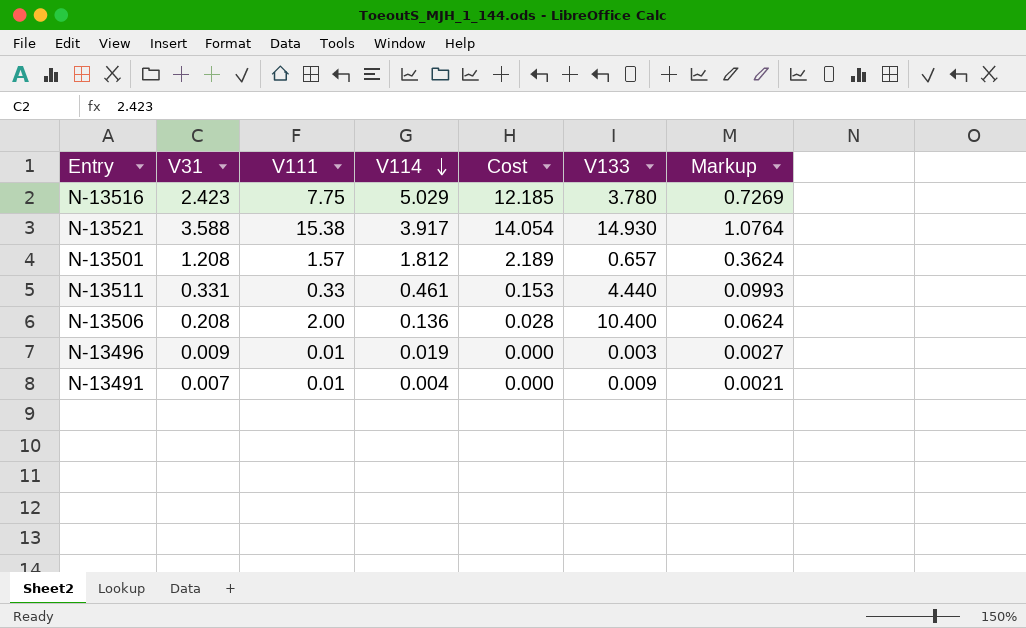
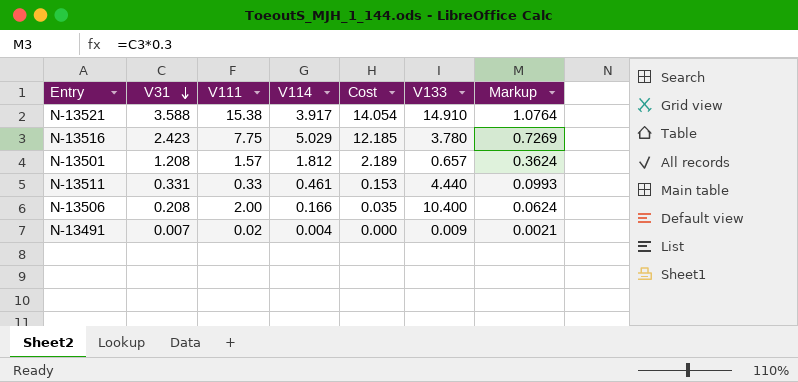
row order: V114 descending -> V31 descending
row N-13496: 0.009 | 0.01 | 0.019 | 0.000 | 0.003 | 0.0027 -> none
N-13521 | V133: 14.930 -> 14.910
N-13506 | V114: 0.136 -> 0.166
N-13506 | Cost: 0.028 -> 0.035
N-13491 | V111: 0.01 -> 0.02

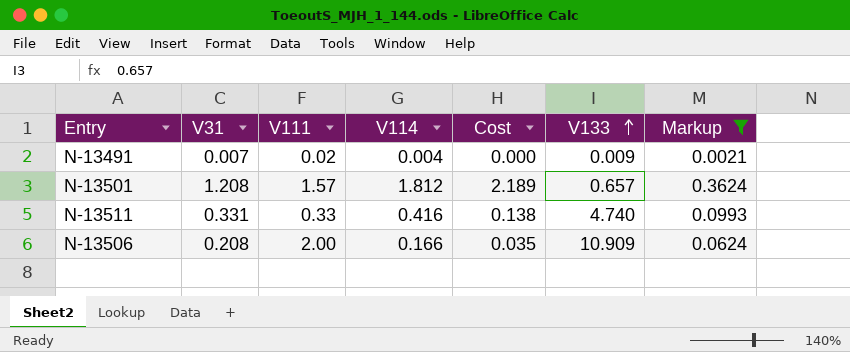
filter: none -> Markup <= 0.3624
row order: V31 descending -> V133 ascending
N-13511 | V114: 0.461 -> 0.416
N-13511 | Cost: 0.153 -> 0.138
N-13511 | V133: 4.440 -> 4.740
N-13506 | V133: 10.400 -> 10.909

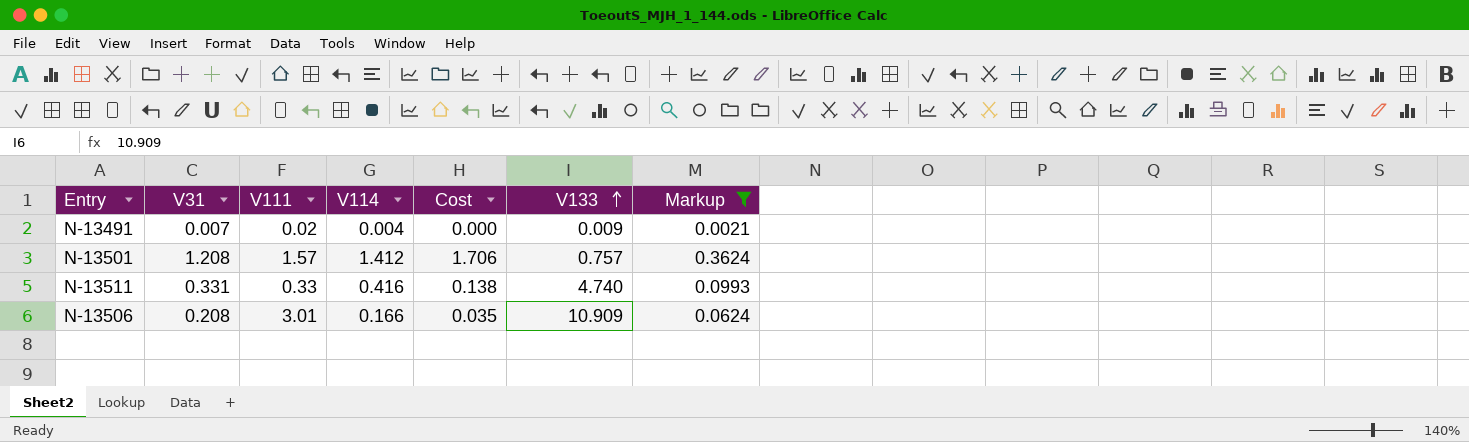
N-13501 | V114: 1.812 -> 1.412
N-13501 | Cost: 2.189 -> 1.706
N-13501 | V133: 0.657 -> 0.757
N-13506 | V111: 2.00 -> 3.01

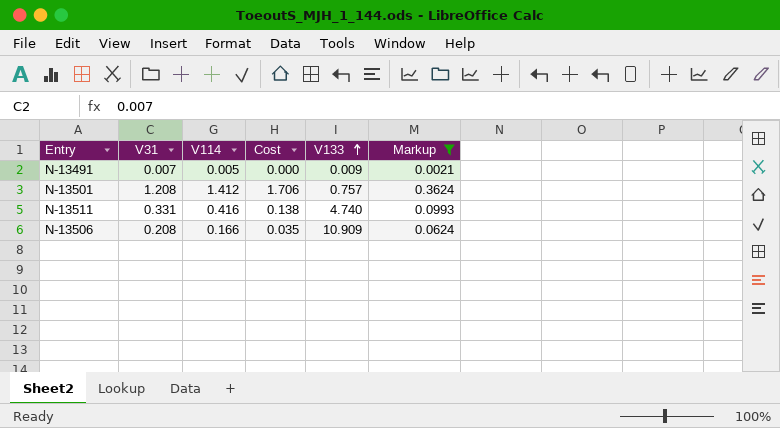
column V111 | position: 3 -> none
N-13491 | V114: 0.004 -> 0.005

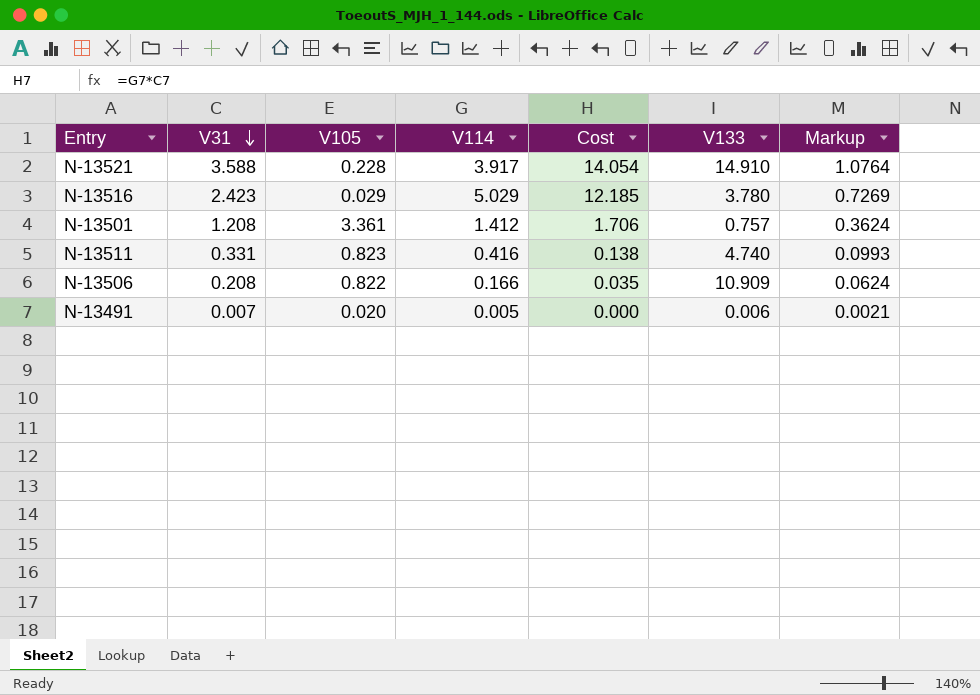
filter: Markup <= 0.3624 -> none
row order: V133 ascending -> V31 descending
column V105 | position: none -> 3
N-13491 | V133: 0.009 -> 0.006

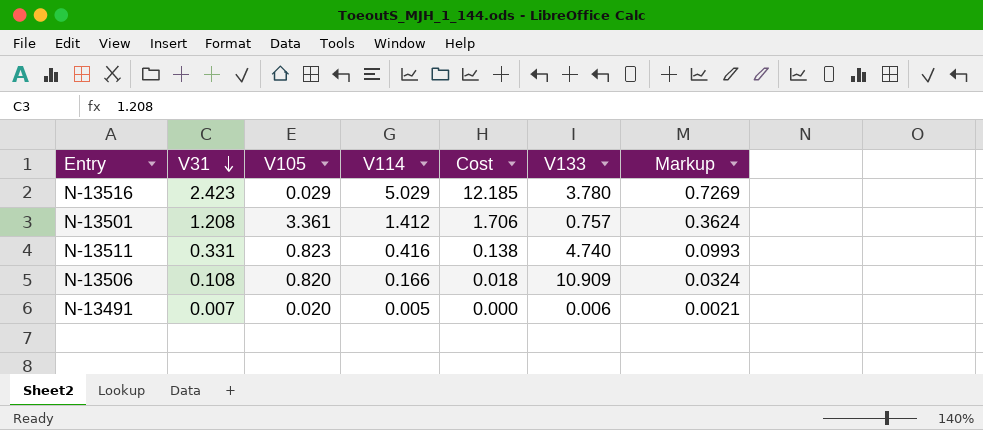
row N-13521: 3.588 | 0.228 | 3.917 | 14.054 | 14.910 | 1.0764 -> none
N-13506 | V31: 0.208 -> 0.108
N-13506 | V105: 0.822 -> 0.820
N-13506 | Cost: 0.035 -> 0.018
N-13506 | Markup: 0.0624 -> 0.0324

